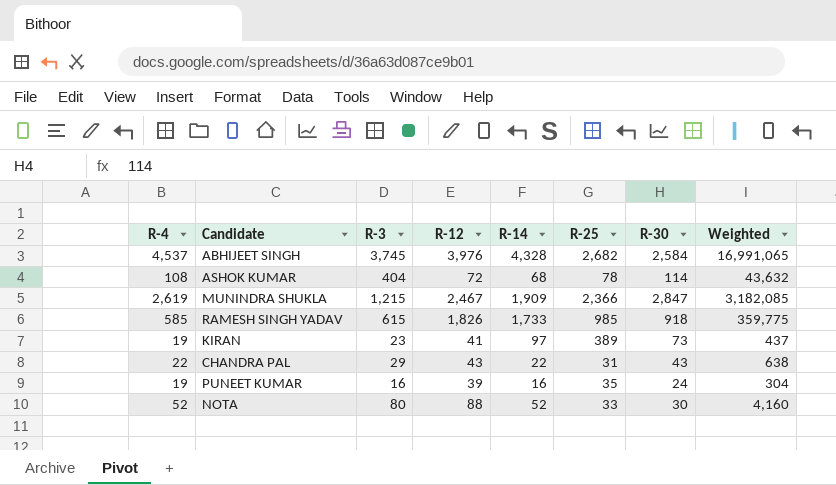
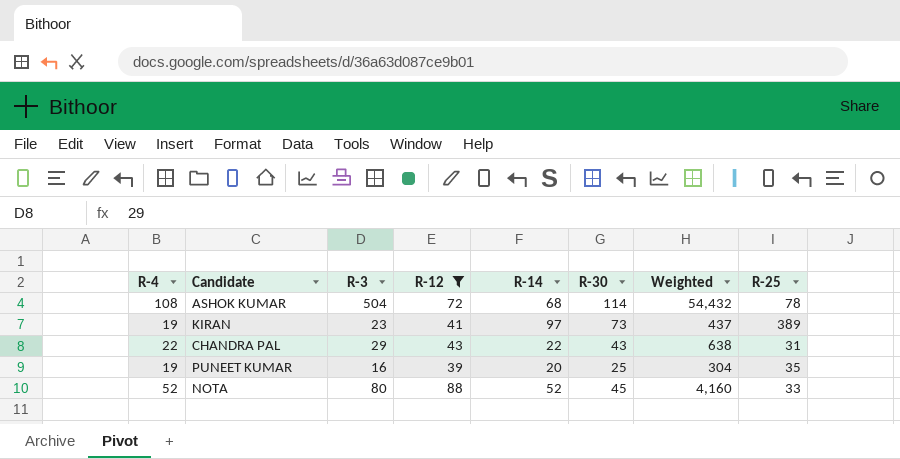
filter: none -> R-12 <= 88
column R-25 | position: 6 -> 8
ASHOK KUMAR | R-3: 404 -> 504
ASHOK KUMAR | Weighted: 43,632 -> 54,432
PUNEET KUMAR | R-14: 16 -> 20
PUNEET KUMAR | R-30: 24 -> 25
NOTA | R-30: 30 -> 45

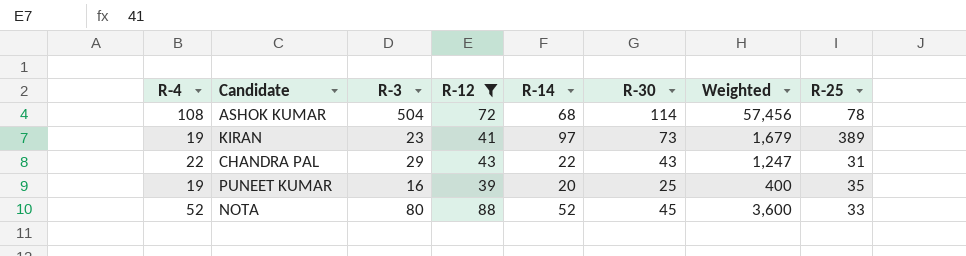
column Weighted | formula: [R-4] * [R-3] -> [R-3] * [R-30]

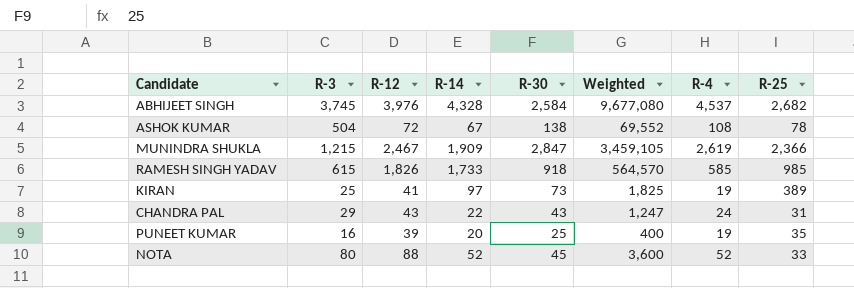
filter: R-12 <= 88 -> none
column R-4 | position: 1 -> 7
ASHOK KUMAR | R-14: 68 -> 67
ASHOK KUMAR | R-30: 114 -> 138
ASHOK KUMAR | Weighted: 57,456 -> 69,552
KIRAN | R-3: 23 -> 25
KIRAN | Weighted: 1,679 -> 1,825
CHANDRA PAL | R-4: 22 -> 24

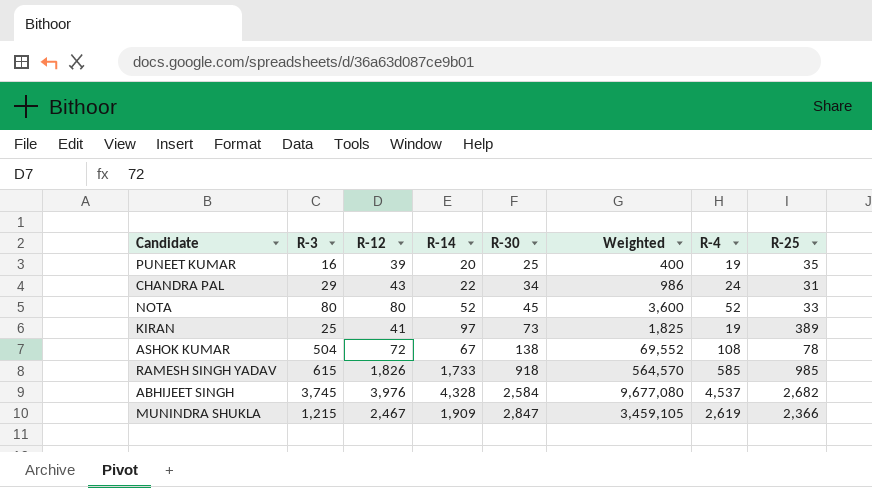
row order: none -> R-30 ascending
CHANDRA PAL | R-30: 43 -> 34
CHANDRA PAL | Weighted: 1,247 -> 986
NOTA | R-12: 88 -> 80

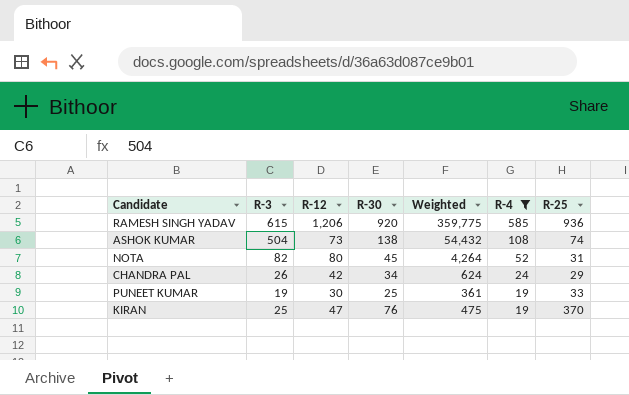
filter: none -> R-4 <= 585
row order: R-30 ascending -> R-4 descending
column R-14 | position: 4 -> none
column Weighted | formula: [R-3] * [R-30] -> [R-3] * [R-4]
RAMESH SINGH YADAV | R-12: 1,826 -> 1,206
RAMESH SINGH YADAV | R-30: 918 -> 920
RAMESH SINGH YADAV | R-25: 985 -> 936
ASHOK KUMAR | R-12: 72 -> 73
ASHOK KUMAR | R-25: 78 -> 74
NOTA | R-3: 80 -> 82
NOTA | R-25: 33 -> 31
CHANDRA PAL | R-3: 29 -> 26
CHANDRA PAL | R-12: 43 -> 42
CHANDRA PAL | R-25: 31 -> 29
PUNEET KUMAR | R-3: 16 -> 19
PUNEET KUMAR | R-12: 39 -> 30
PUNEET KUMAR | R-25: 35 -> 33
KIRAN | R-12: 41 -> 47
KIRAN | R-30: 73 -> 76
KIRAN | R-25: 389 -> 370

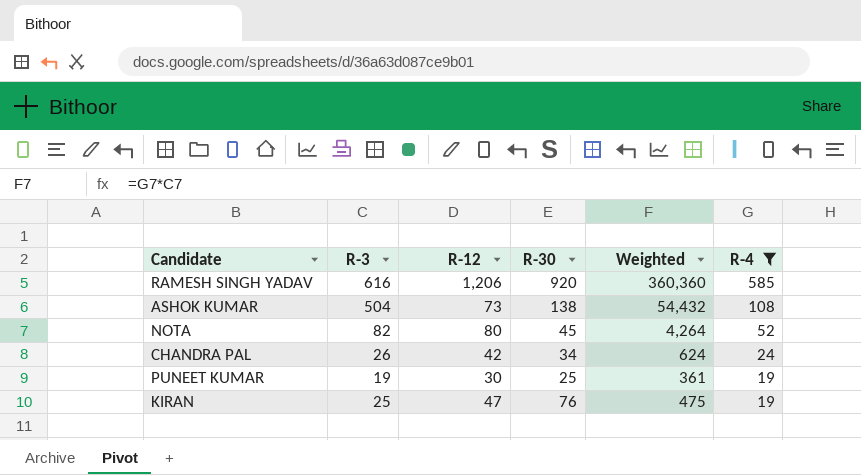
column R-25 | position: 7 -> none
RAMESH SINGH YADAV | R-3: 615 -> 616
RAMESH SINGH YADAV | Weighted: 359,775 -> 360,360

